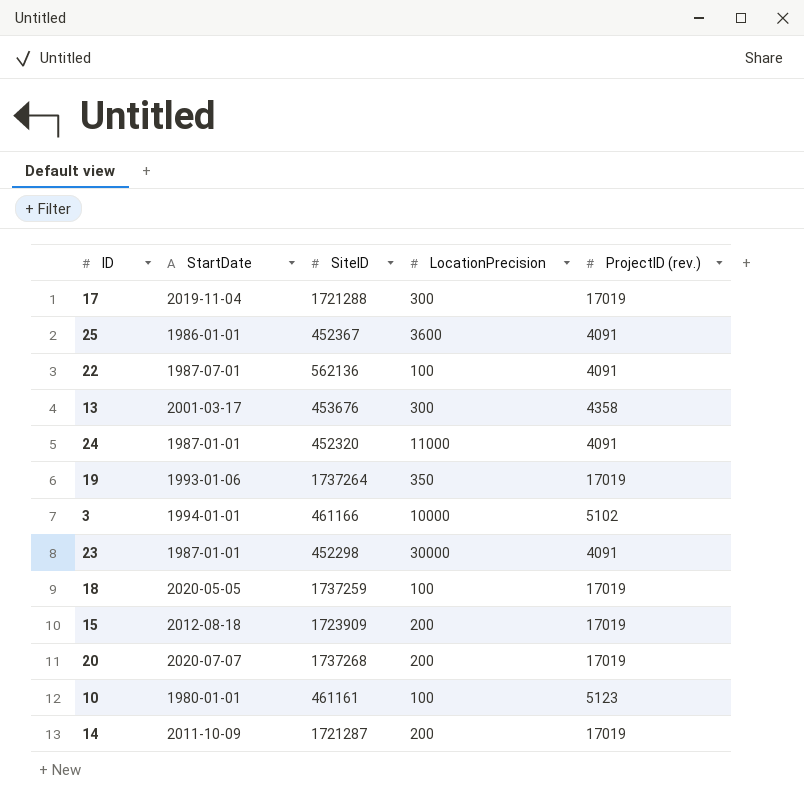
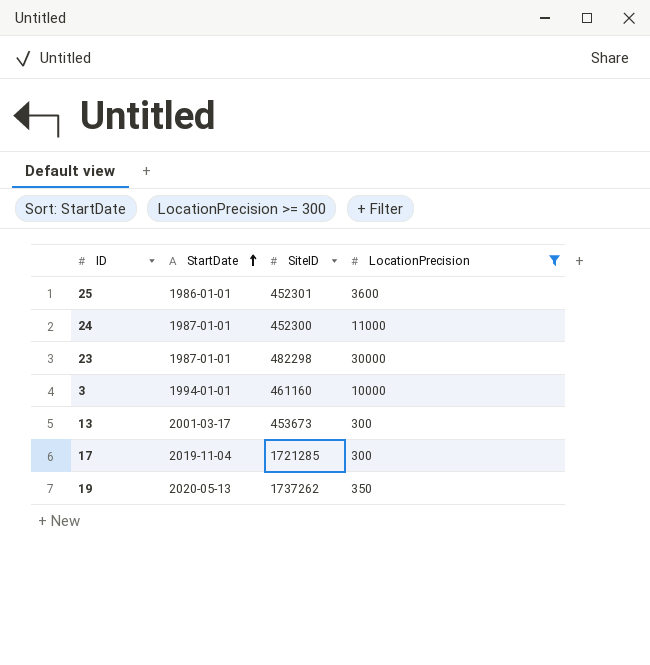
filter: none -> LocationPrecision >= 300
row order: none -> StartDate ascending
column ProjectID (rev.) | position: 5 -> none
25 | SiteID: 452367 -> 452301
24 | SiteID: 452320 -> 452300
23 | SiteID: 452298 -> 482298
3 | SiteID: 461166 -> 461160
13 | SiteID: 453676 -> 453673
17 | SiteID: 1721288 -> 1721285
19 | StartDate: 1993-01-06 -> 2020-05-13
19 | SiteID: 1737264 -> 1737262

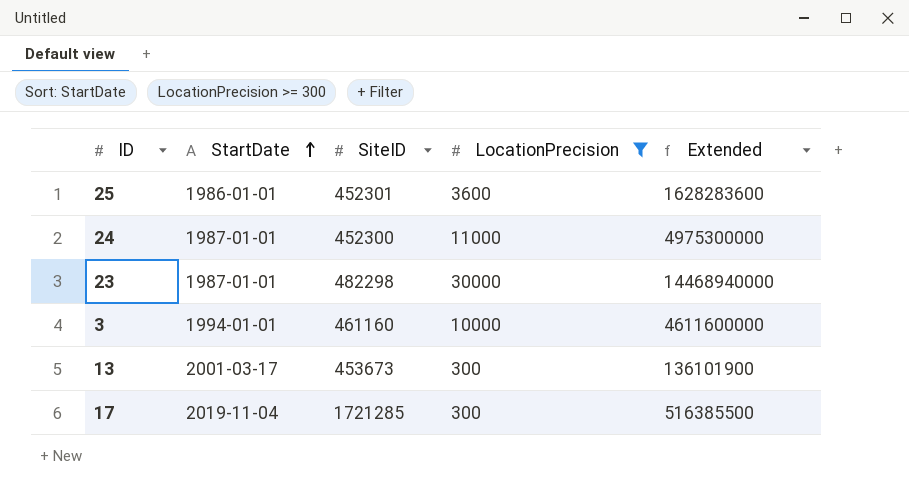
column Extended | formula: none -> [SiteID] * [LocationPrecision]
row 19: 2020-05-13 | 1737262 | 350 -> none

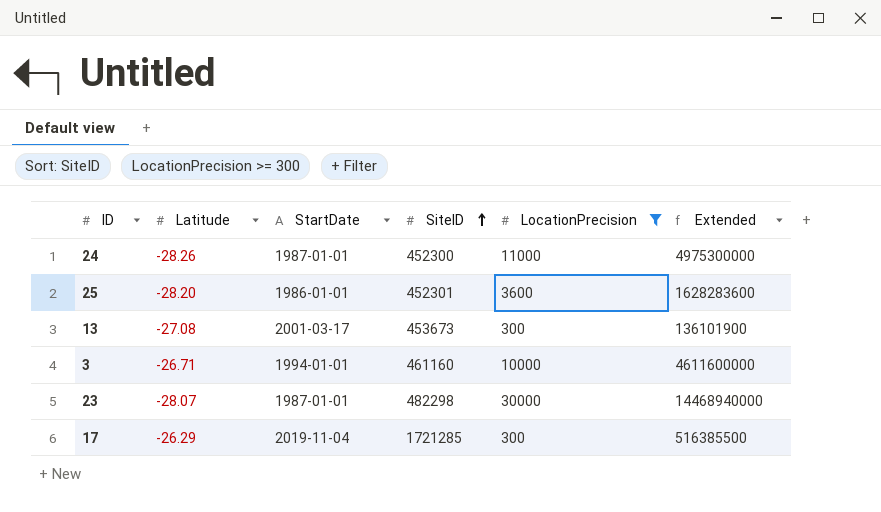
row order: StartDate ascending -> SiteID ascending
column Latitude | position: none -> 2

